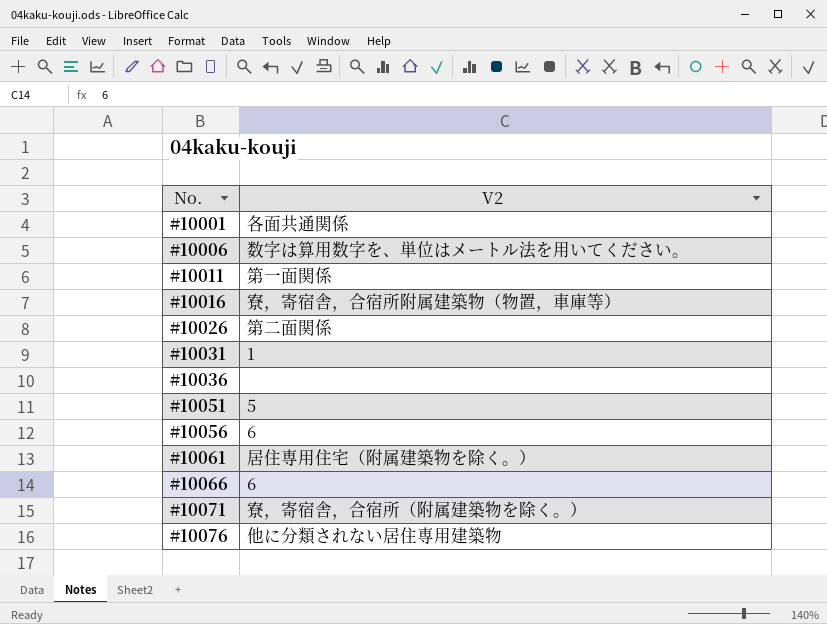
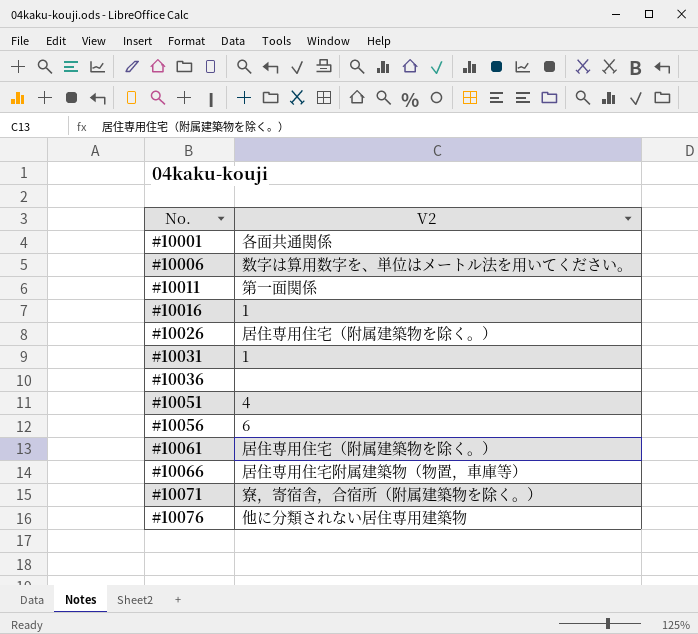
#10016 | V2: 寮，寄宿舎，合宿所附属建築物（物置，車庫等） -> 1
#10026 | V2: 第二面関係 -> 居住専用住宅（附属建築物を除く。）
#10051 | V2: 5 -> 4
#10066 | V2: 6 -> 居住専用住宅附属建築物（物置，車庫等）

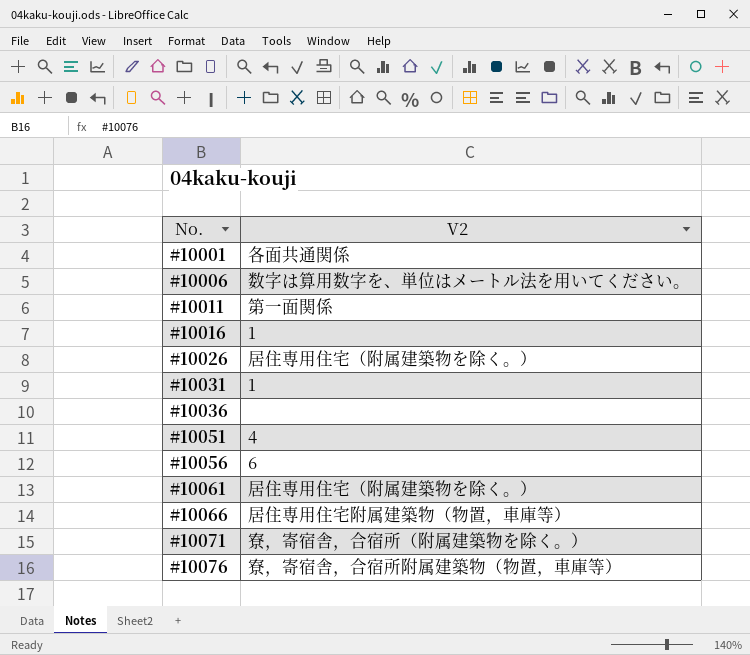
#10076 | V2: 他に分類されない居住専用建築物 -> 寮，寄宿舎，合宿所附属建築物（物置，車庫等）

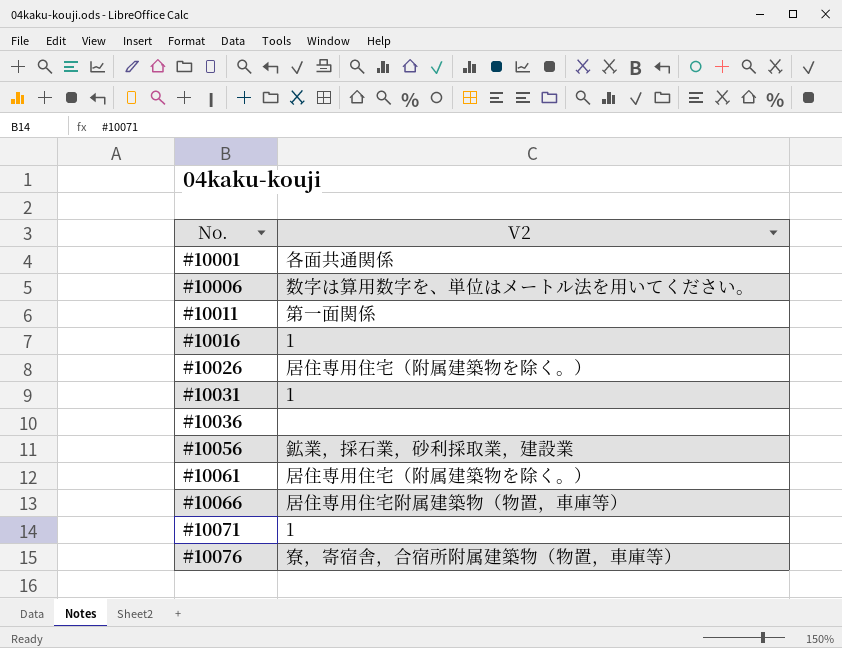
row #10051: 4 -> none
#10056 | V2: 6 -> 鉱業，採石業，砂利採取業，建設業
#10071 | V2: 寮，寄宿舎，合宿所（附属建築物を除く。） -> 1

